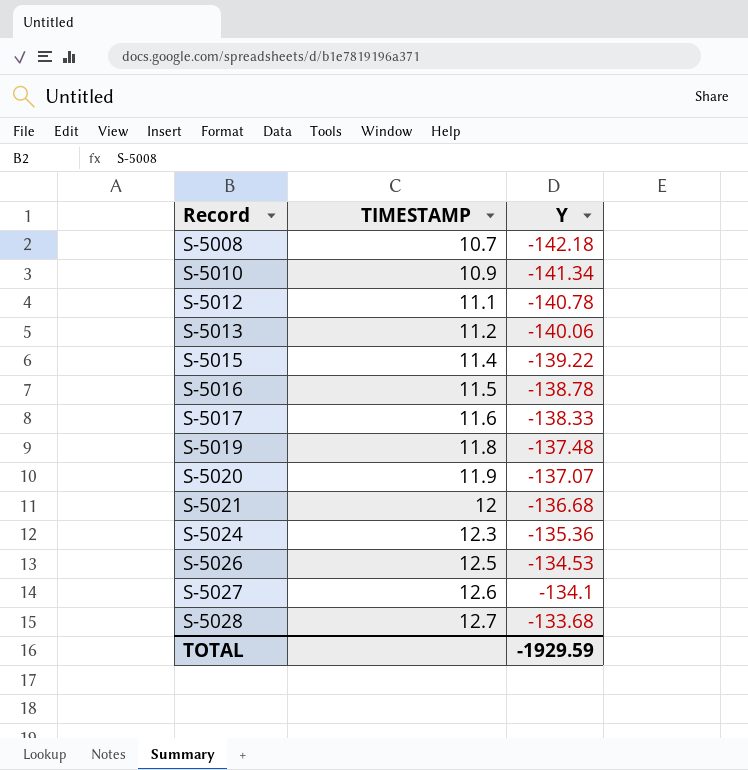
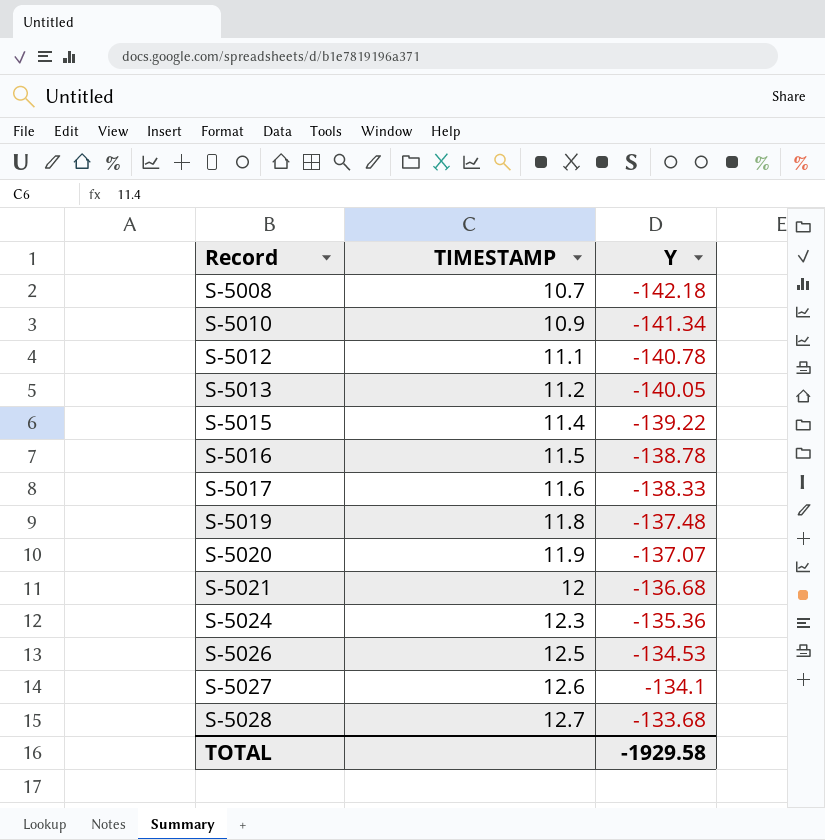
S-5013 | Y: -140.06 -> -140.05
TOTAL | Y: -1929.59 -> -1929.58

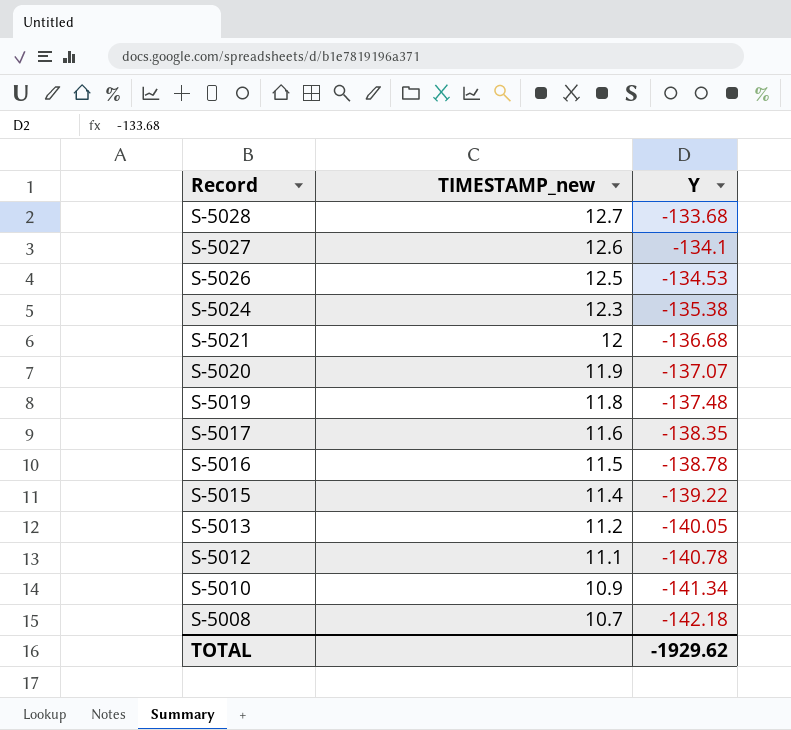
row order: Record ascending -> Record descending
column name: TIMESTAMP -> TIMESTAMP_new
S-5024 | Y: -135.36 -> -135.38
S-5017 | Y: -138.33 -> -138.35
TOTAL | Y: -1929.58 -> -1929.62

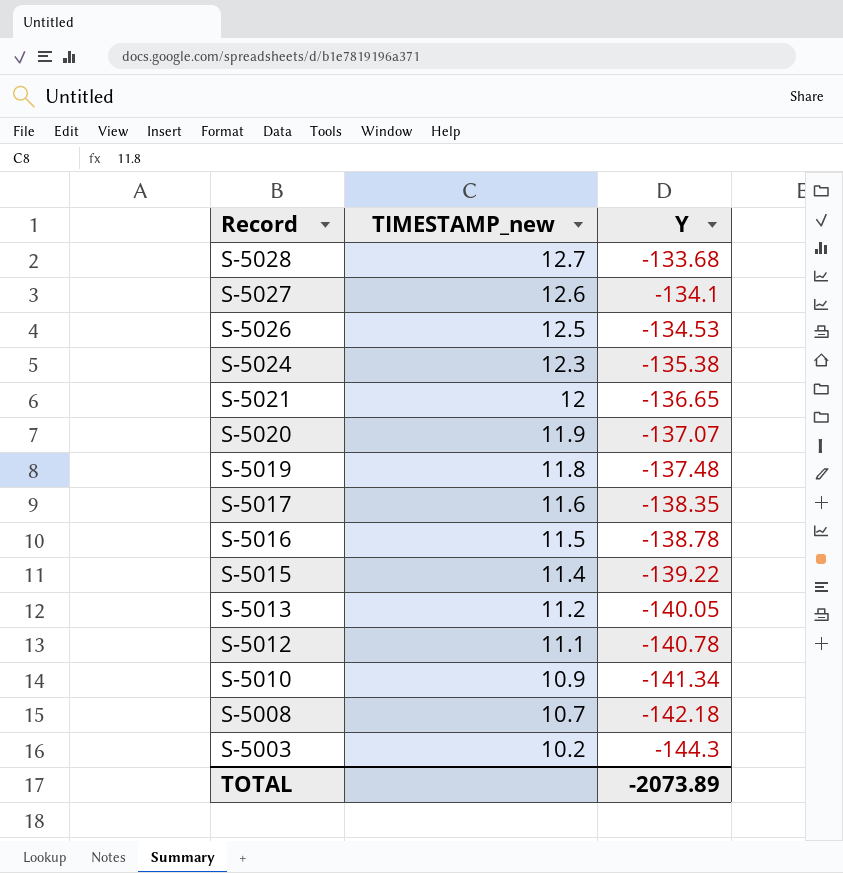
S-5021 | Y: -136.68 -> -136.65
row S-5003: none -> 10.2 | -144.3
TOTAL | Y: -1929.62 -> -2073.89

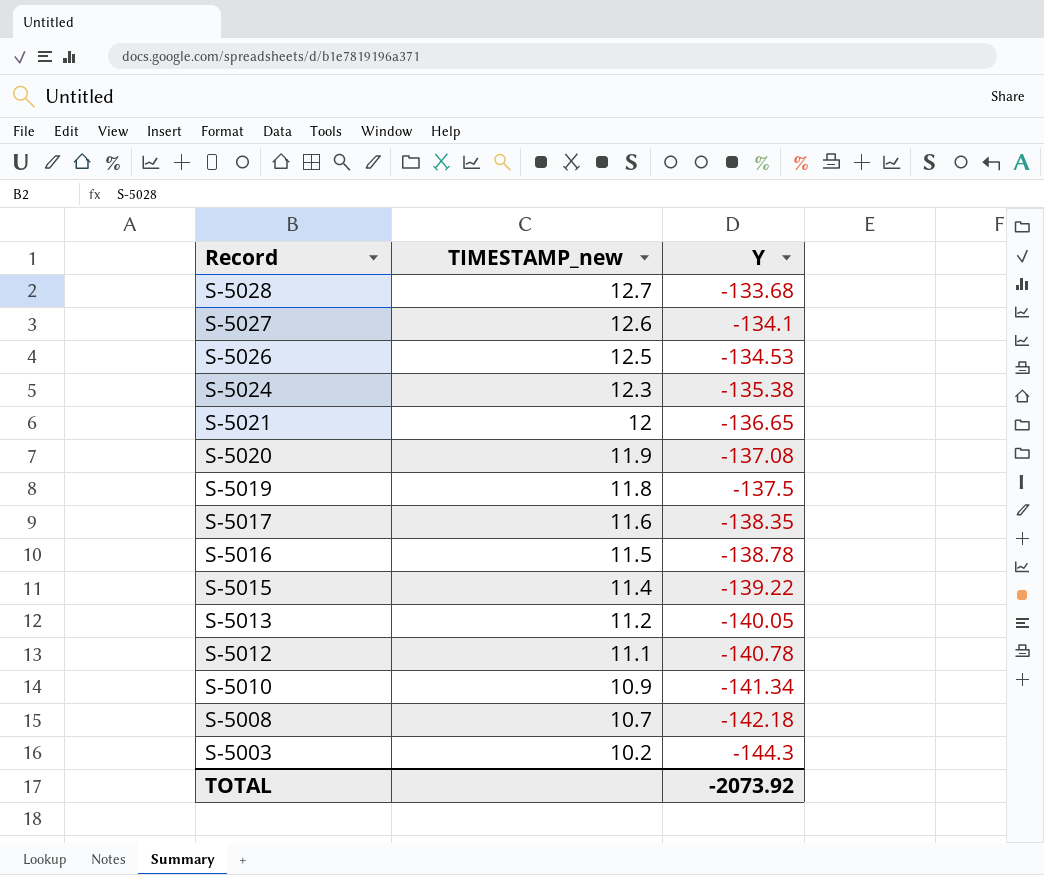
S-5020 | Y: -137.07 -> -137.08
S-5019 | Y: -137.48 -> -137.5
TOTAL | Y: -2073.89 -> -2073.92

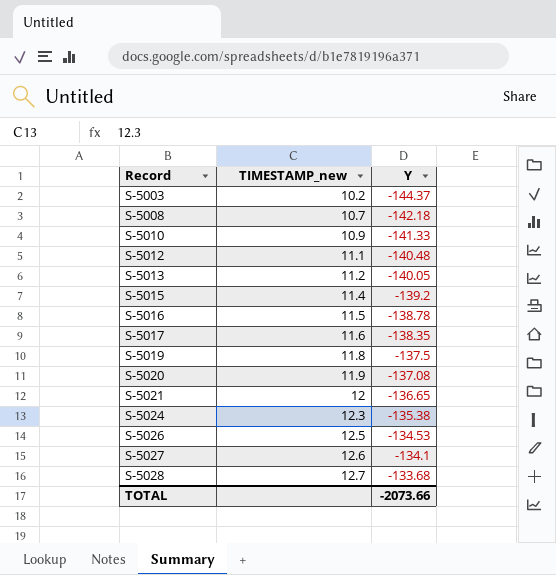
row order: Record descending -> Record ascending
S-5003 | Y: -144.3 -> -144.37
S-5010 | Y: -141.34 -> -141.33
S-5012 | Y: -140.78 -> -140.48
S-5015 | Y: -139.22 -> -139.2
TOTAL | Y: -2073.92 -> -2073.66

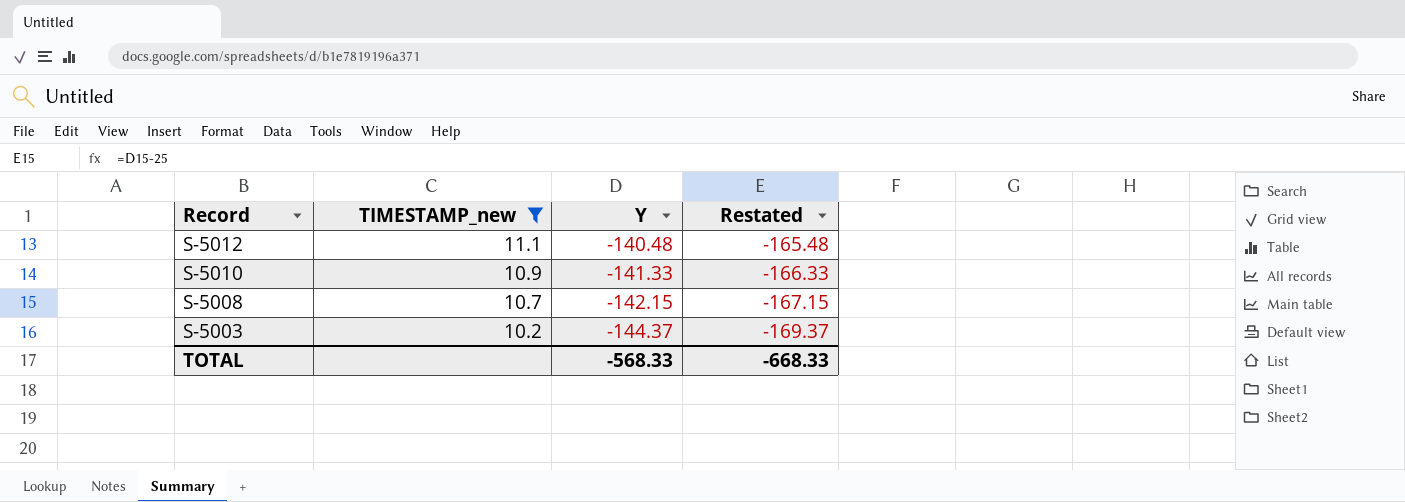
filter: none -> TIMESTAMP_new <= 11.1
row order: Record ascending -> Record descending
column Restated | formula: none -> [Y] - 25
S-5008 | Y: -142.18 -> -142.15
TOTAL | Y: -2073.66 -> -568.33

